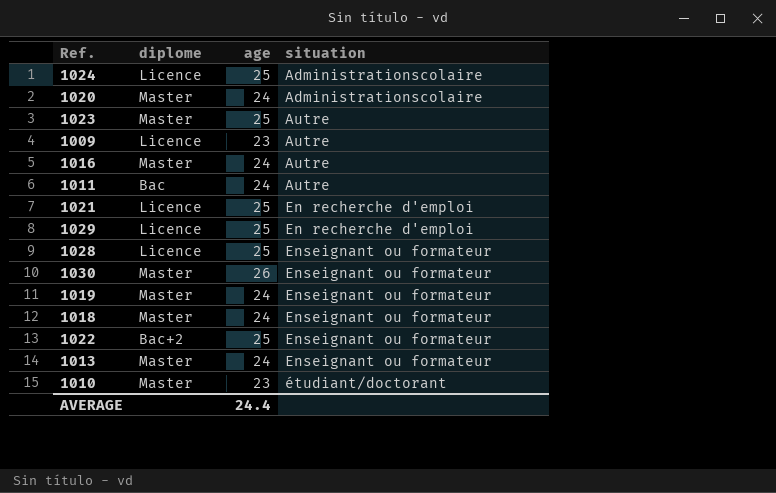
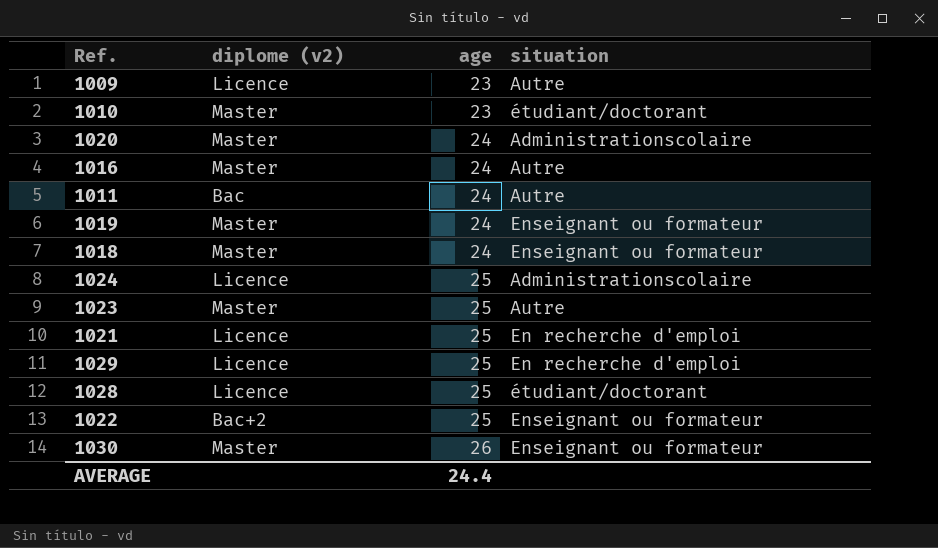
row order: situation ascending -> age ascending
column name: diplome -> diplome (v2)
row 1013: Master | 24 | Enseignant ou formateur -> none
1028 | situation: Enseignant ou formateur -> étudiant/doctorant

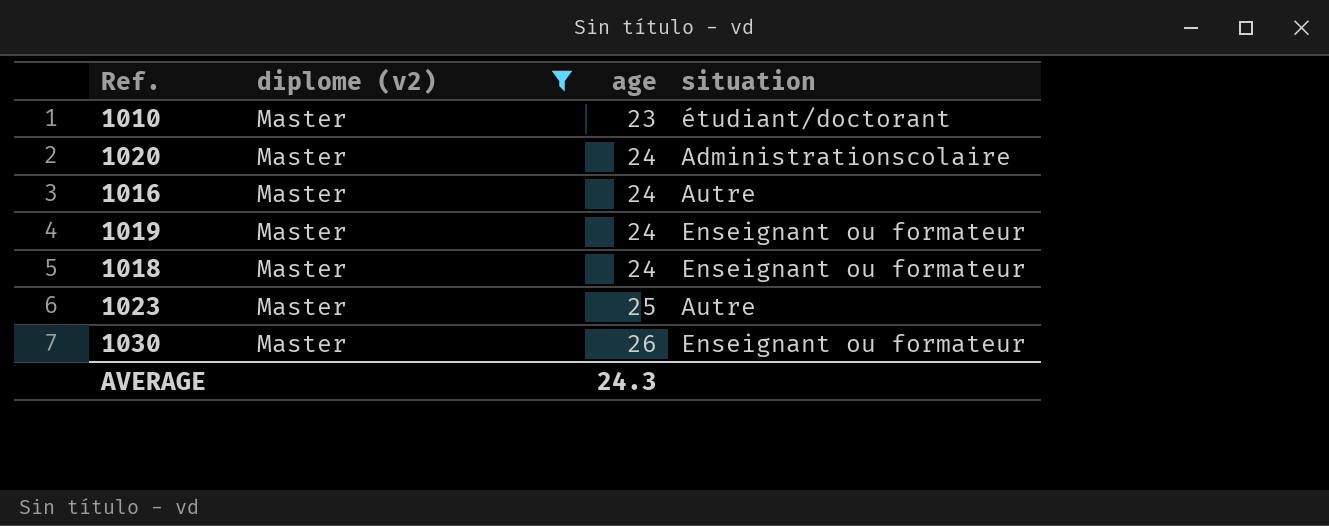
filter: none -> diplome (v2) = Master
AVERAGE | age: 24.4 -> 24.3

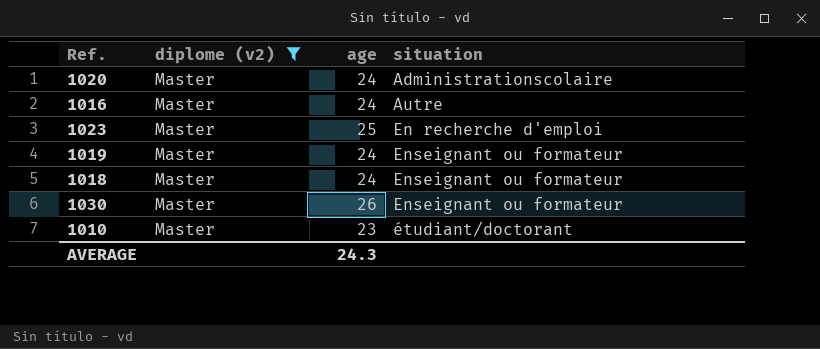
row order: age ascending -> situation ascending
1023 | situation: Autre -> En recherche d'emploi

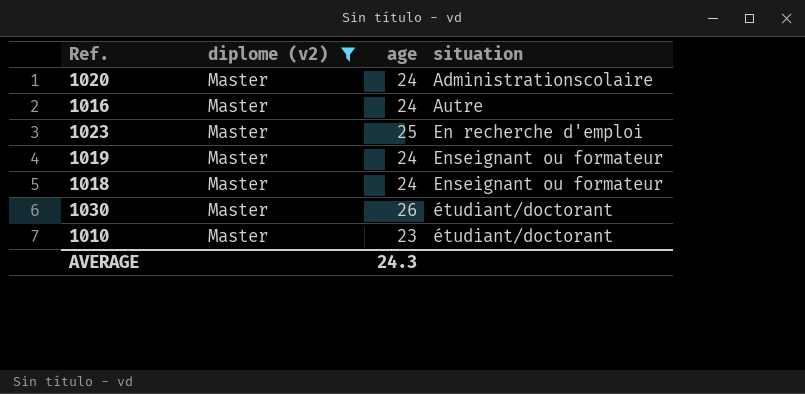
1030 | situation: Enseignant ou formateur -> étudiant/doctorant

